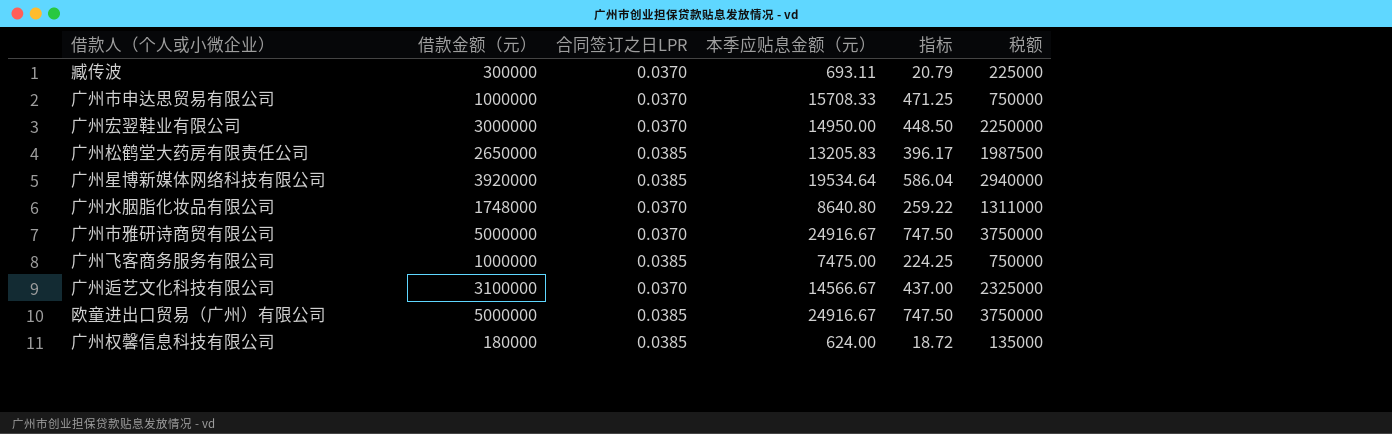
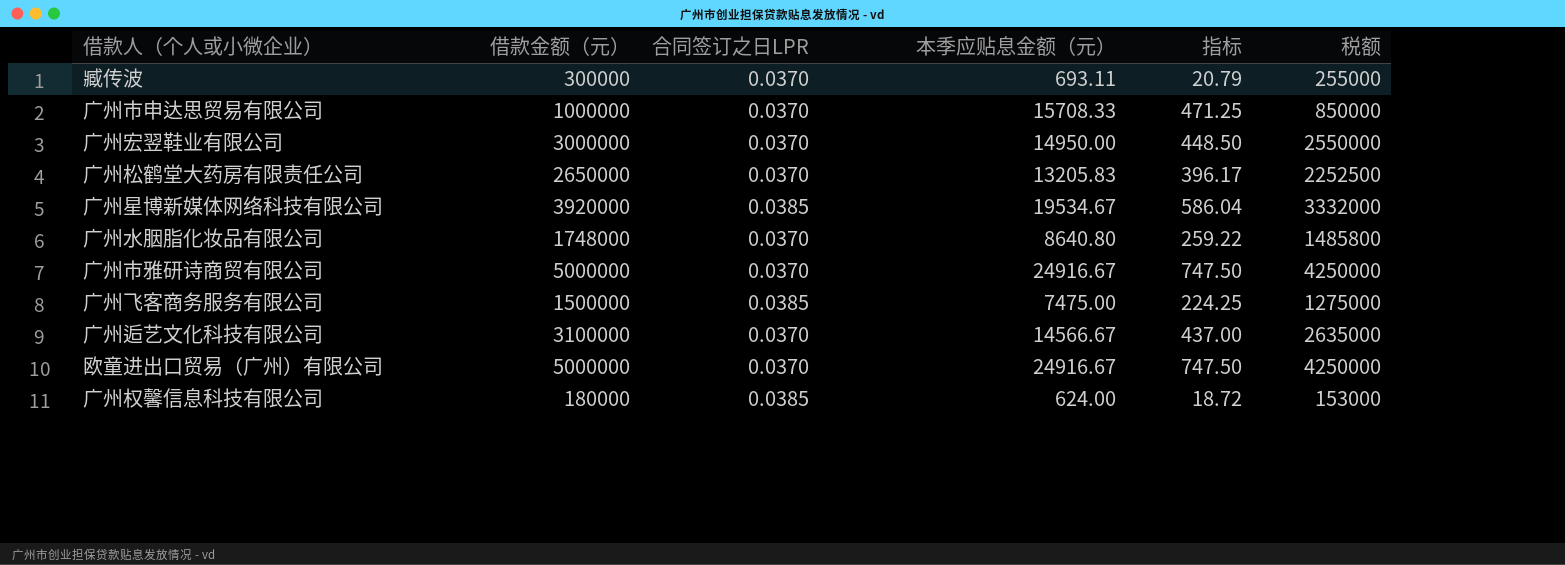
column 税额 | formula: [借款金额（元）] * 0.75 -> [借款金额（元）] * 0.85
广州松鹤堂大药房有限责任公司 | 合同签订之日LPR: 0.0385 -> 0.0370
广州星博新媒体网络科技有限公司 | 本季应贴息金额（元）: 19534.64 -> 19534.67
广州飞客商务服务有限公司 | 借款金额（元）: 1000000 -> 1500000
欧童进出口贸易（广州）有限公司 | 合同签订之日LPR: 0.0385 -> 0.0370

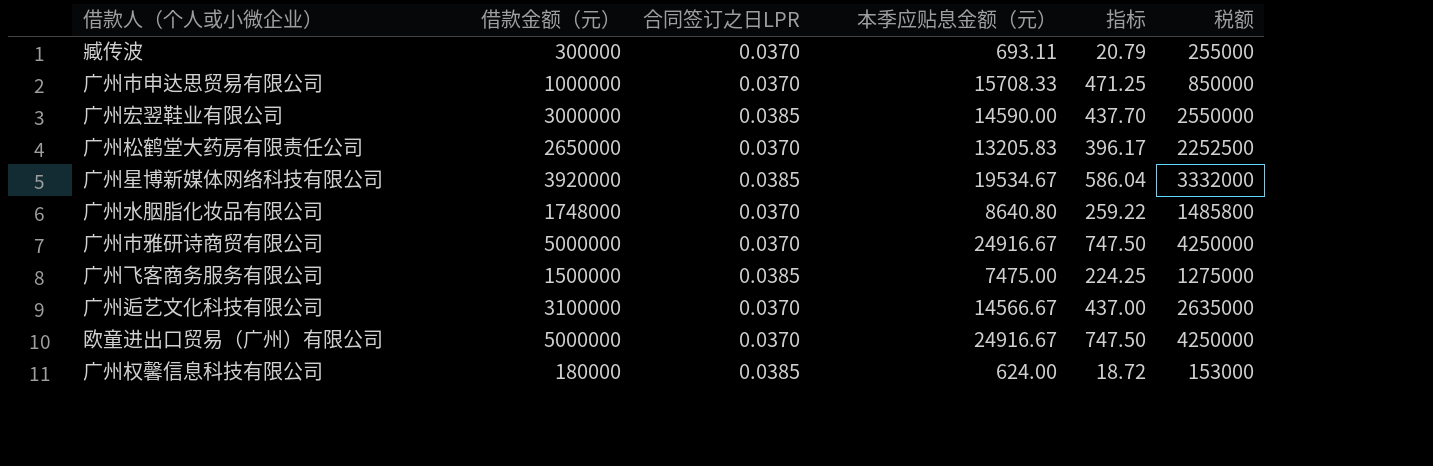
广州宏翌鞋业有限公司 | 合同签订之日LPR: 0.0370 -> 0.0385
广州宏翌鞋业有限公司 | 本季应贴息金额（元）: 14950.00 -> 14590.00
广州宏翌鞋业有限公司 | 指标: 448.50 -> 437.70

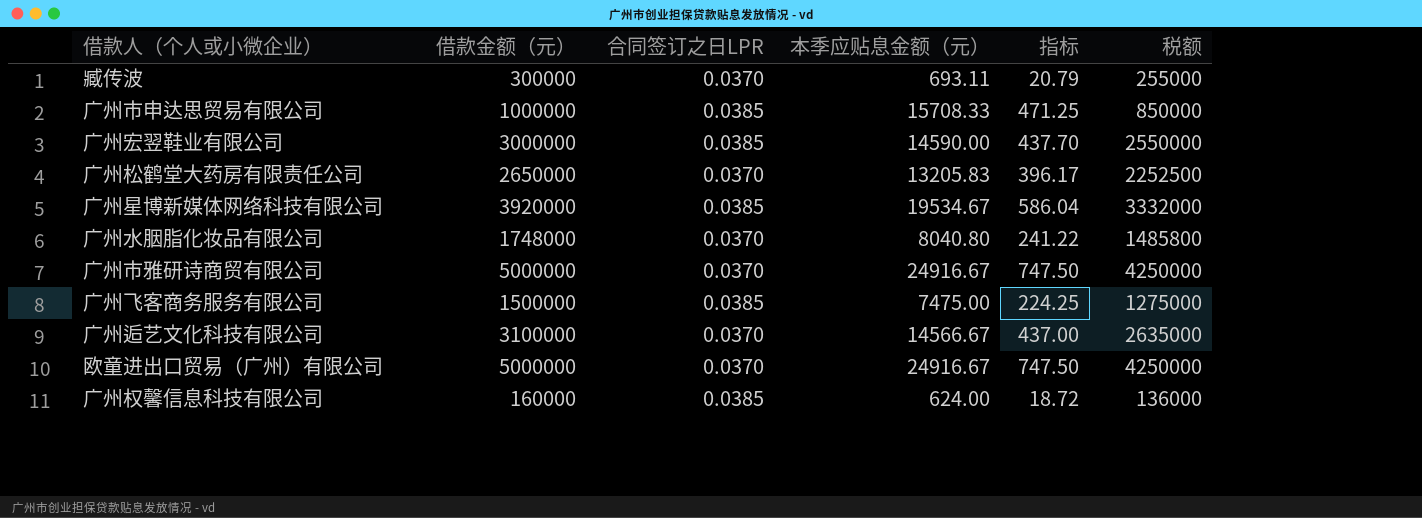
广州市申达思贸易有限公司 | 合同签订之日LPR: 0.0370 -> 0.0385
广州水胭脂化妆品有限公司 | 本季应贴息金额（元）: 8640.80 -> 8040.80
广州水胭脂化妆品有限公司 | 指标: 259.22 -> 241.22
广州权馨信息科技有限公司 | 借款金额（元）: 180000 -> 160000
广州权馨信息科技有限公司 | 税额: 153000 -> 136000

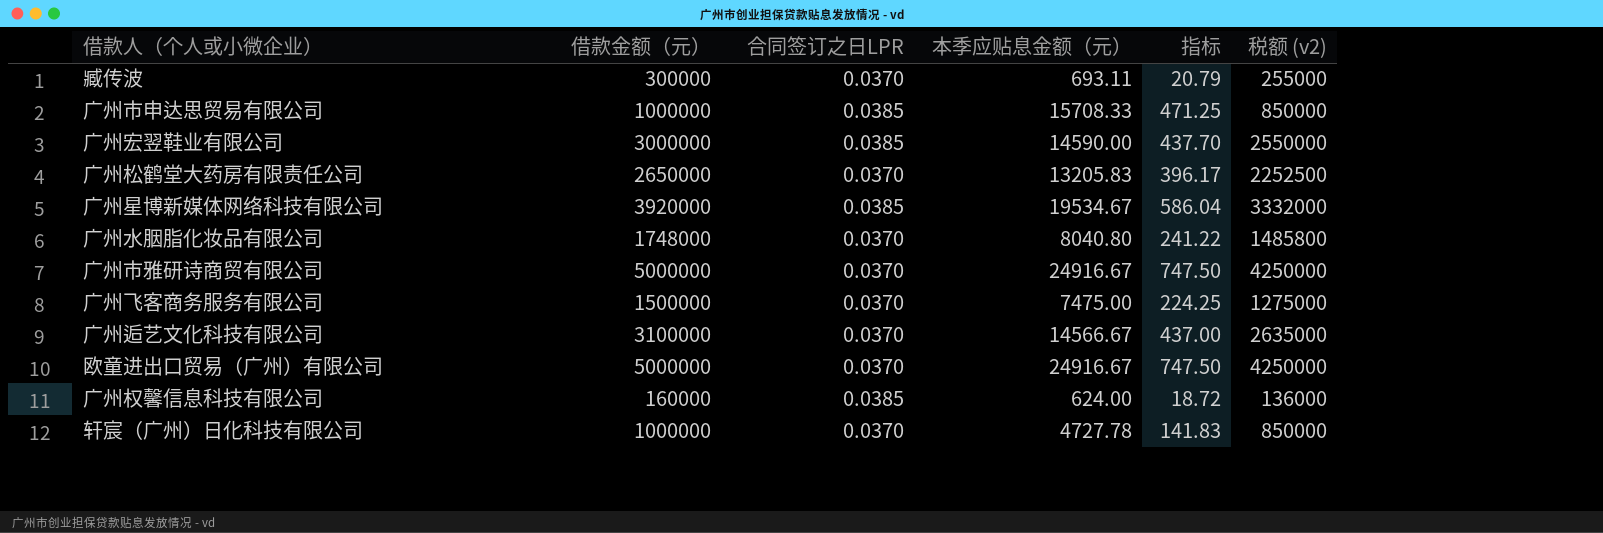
column name: 税额 -> 税额 (v2)
广州飞客商务服务有限公司 | 合同签订之日LPR: 0.0385 -> 0.0370
row 轩宸（广州）日化科技有限公司: none -> 1000000 | 0.0370 | 4727.78 | 141.83 | 850000

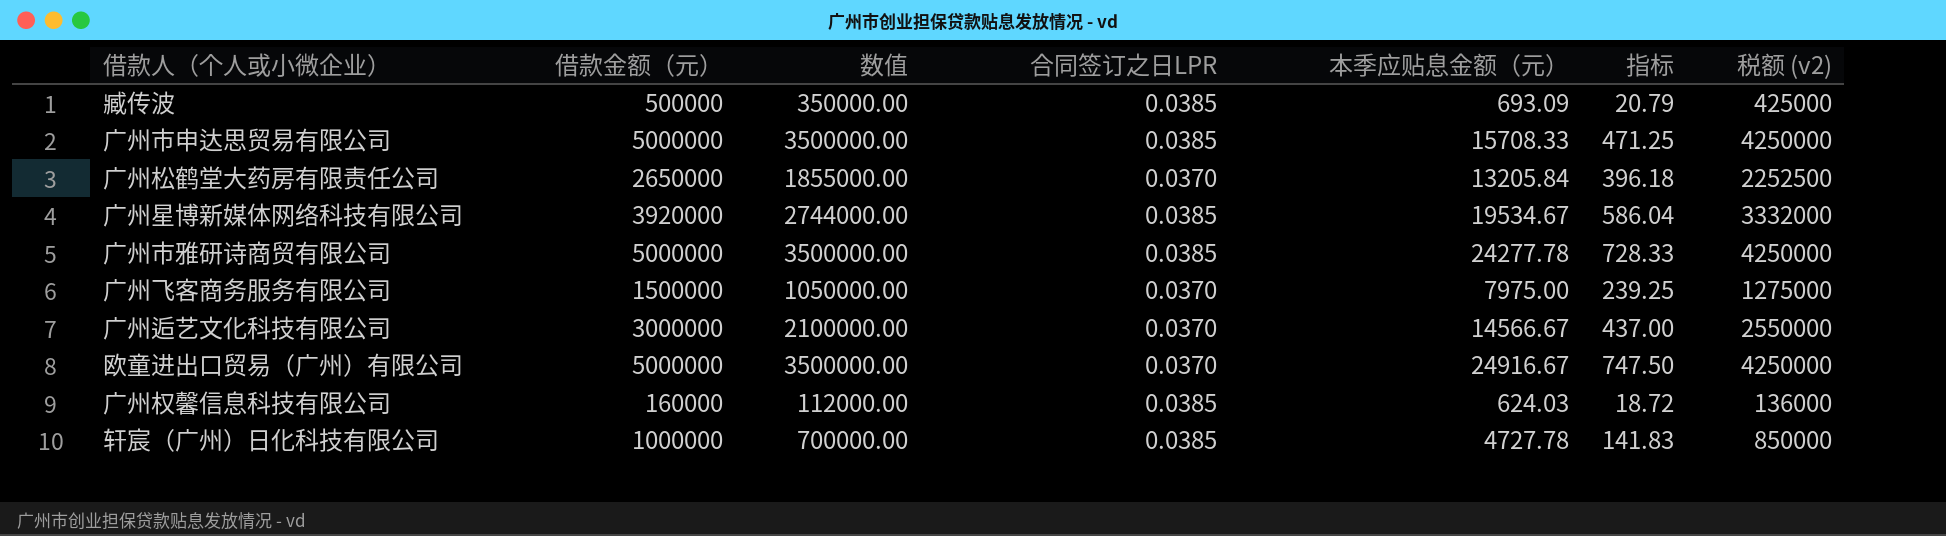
column 数值 | formula: none -> [借款金额（元）] * 0.7
row 广州宏翌鞋业有限公司: 3000000 | 0.0385 | 14590.00 | 437.70 | 2550000 -> none
row 广州水胭脂化妆品有限公司: 1748000 | 0.0370 | 8040.80 | 241.22 | 1485800 -> none
臧传波 | 借款金额（元）: 300000 -> 500000
臧传波 | 合同签订之日LPR: 0.0370 -> 0.0385
臧传波 | 本季应贴息金额（元）: 693.11 -> 693.09
臧传波 | 税额 (v2): 255000 -> 425000
广州市申达思贸易有限公司 | 借款金额（元）: 1000000 -> 5000000
广州市申达思贸易有限公司 | 税额 (v2): 850000 -> 4250000
广州松鹤堂大药房有限责任公司 | 本季应贴息金额（元）: 13205.83 -> 13205.84
广州松鹤堂大药房有限责任公司 | 指标: 396.17 -> 396.18
广州市雅研诗商贸有限公司 | 合同签订之日LPR: 0.0370 -> 0.0385
广州市雅研诗商贸有限公司 | 本季应贴息金额（元）: 24916.67 -> 24277.78
广州市雅研诗商贸有限公司 | 指标: 747.50 -> 728.33
广州飞客商务服务有限公司 | 本季应贴息金额（元）: 7475.00 -> 7975.00
广州飞客商务服务有限公司 | 指标: 224.25 -> 239.25
广州逅艺文化科技有限公司 | 借款金额（元）: 3100000 -> 3000000
广州逅艺文化科技有限公司 | 税额 (v2): 2635000 -> 2550000
广州权馨信息科技有限公司 | 本季应贴息金额（元）: 624.00 -> 624.03
轩宸（广州）日化科技有限公司 | 合同签订之日LPR: 0.0370 -> 0.0385

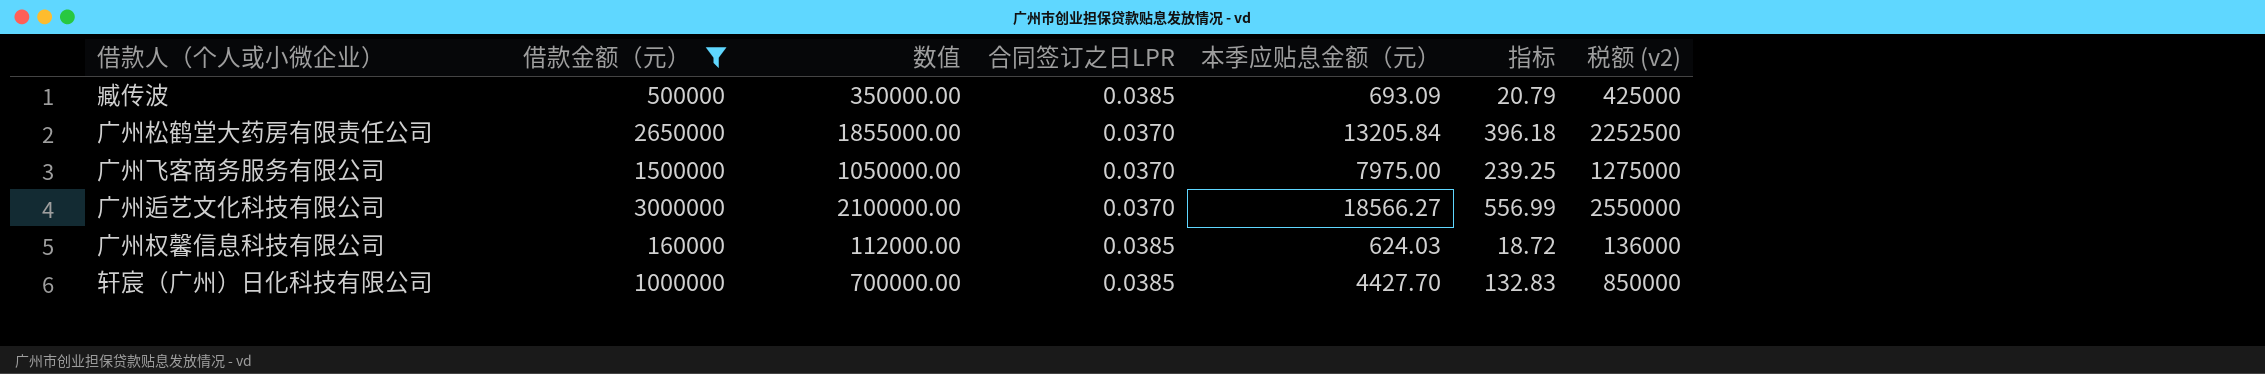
filter: none -> 借款金额（元） <= 3000000
广州逅艺文化科技有限公司 | 本季应贴息金额（元）: 14566.67 -> 18566.27
广州逅艺文化科技有限公司 | 指标: 437.00 -> 556.99
轩宸（广州）日化科技有限公司 | 本季应贴息金额（元）: 4727.78 -> 4427.70
轩宸（广州）日化科技有限公司 | 指标: 141.83 -> 132.83

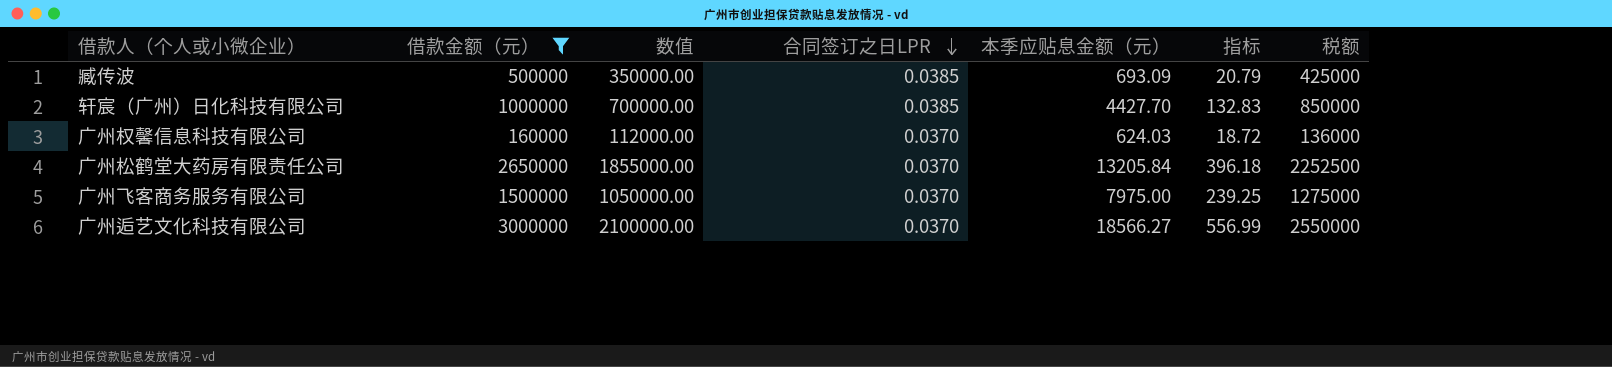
row order: none -> 合同签订之日LPR descending
column name: 税额 (v2) -> 税额
广州权馨信息科技有限公司 | 合同签订之日LPR: 0.0385 -> 0.0370

